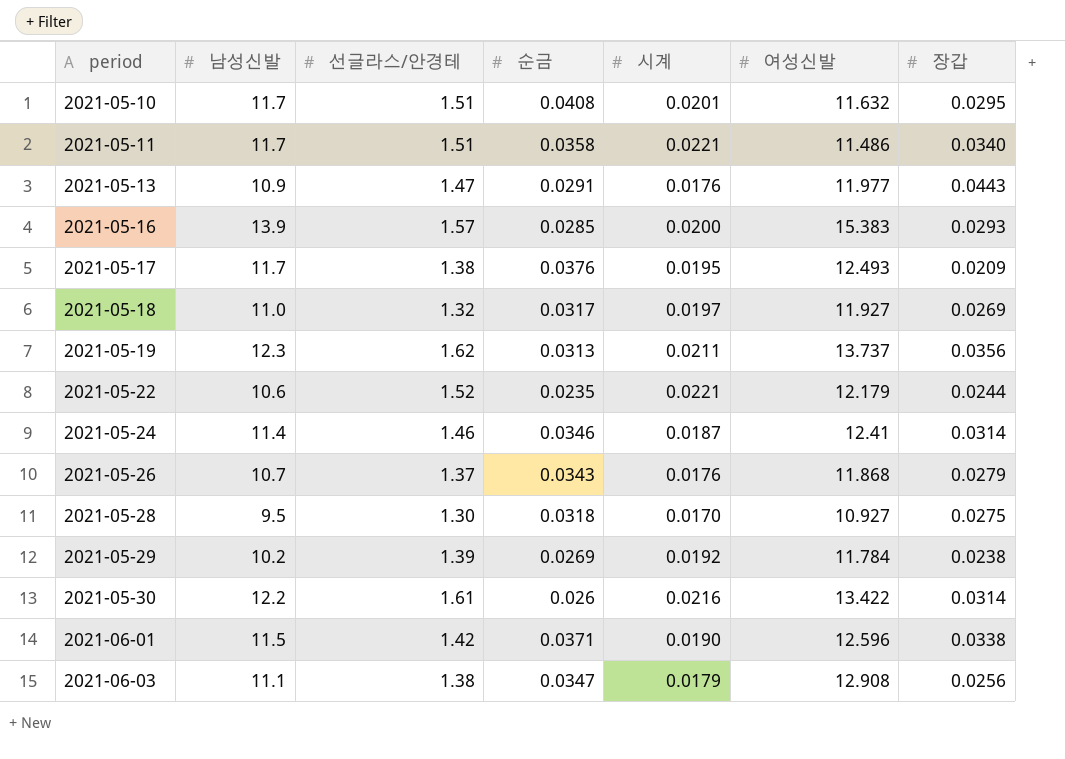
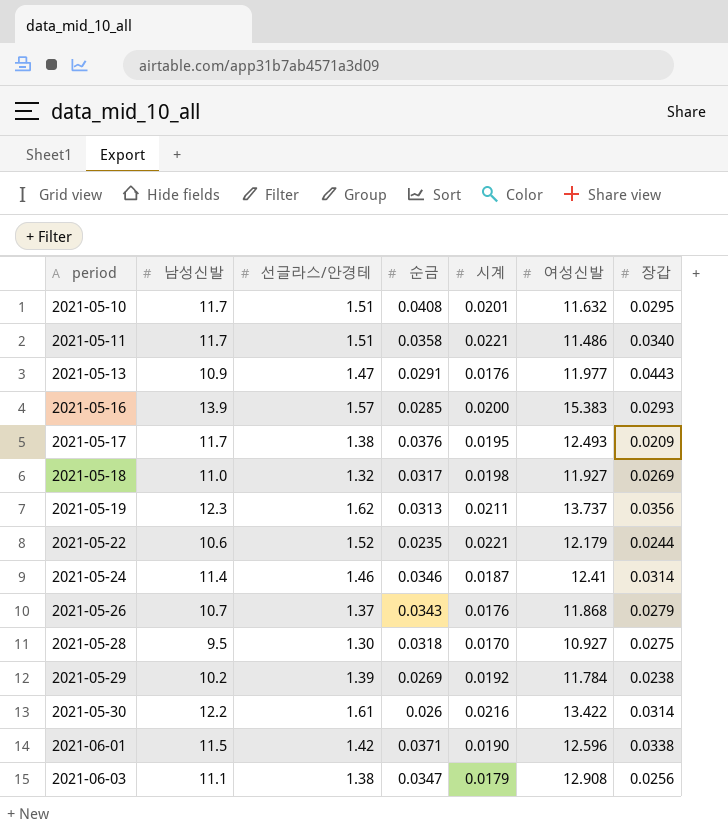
2021-05-18 | 시계: 0.0197 -> 0.0198

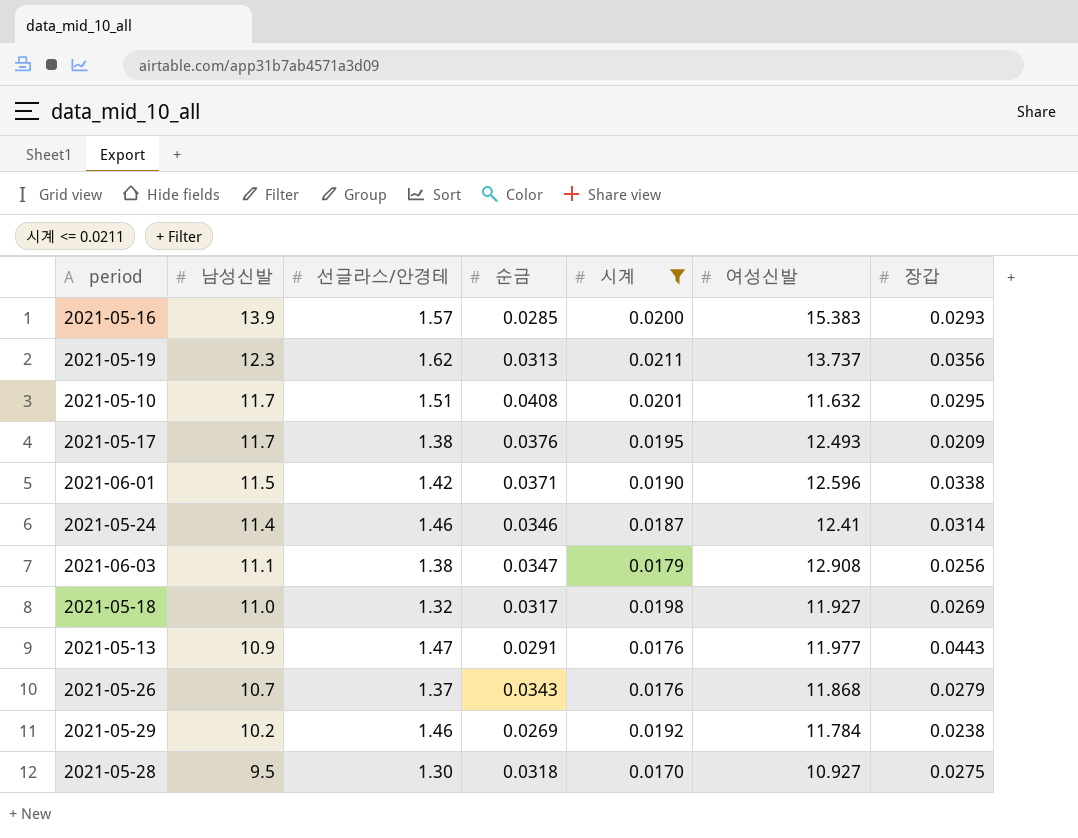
filter: none -> 시계 <= 0.0211
row order: period ascending -> 남성신발 descending
2021-05-29 | 선글라스/안경테: 1.39 -> 1.46

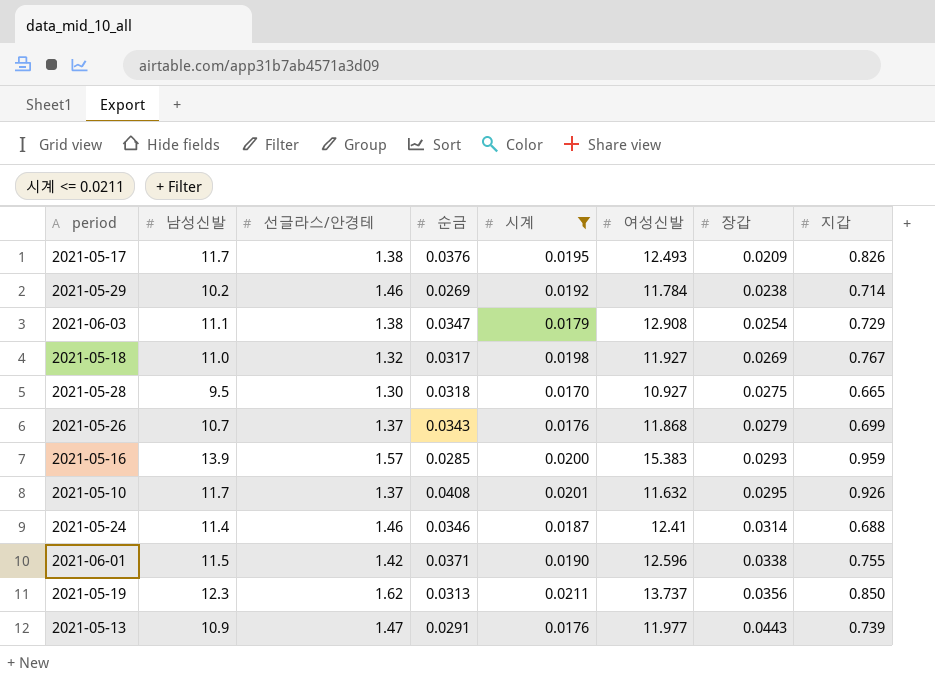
row order: 남성신발 descending -> 장갑 ascending
column 지갑 | position: none -> 8
2021-06-03 | 장갑: 0.0256 -> 0.0254
2021-05-10 | 선글라스/안경테: 1.51 -> 1.37

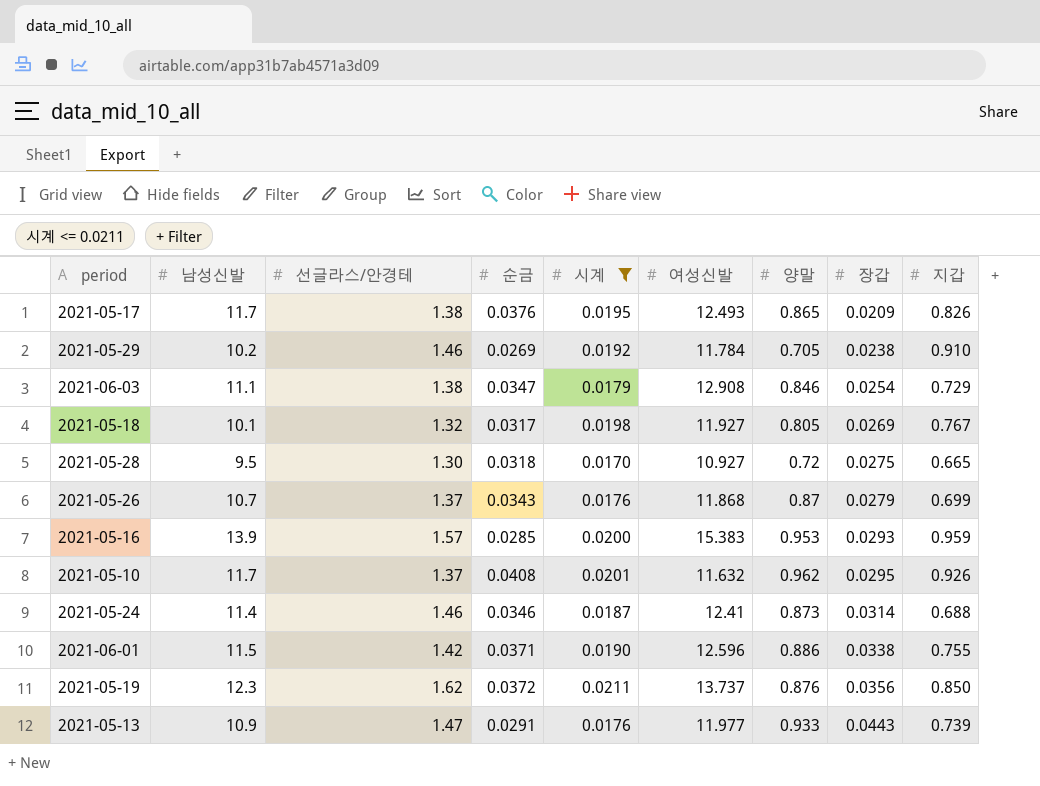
column 양말 | position: none -> 7
2021-05-29 | 지갑: 0.714 -> 0.910
2021-05-18 | 남성신발: 11.0 -> 10.1
2021-05-19 | 순금: 0.0313 -> 0.0372

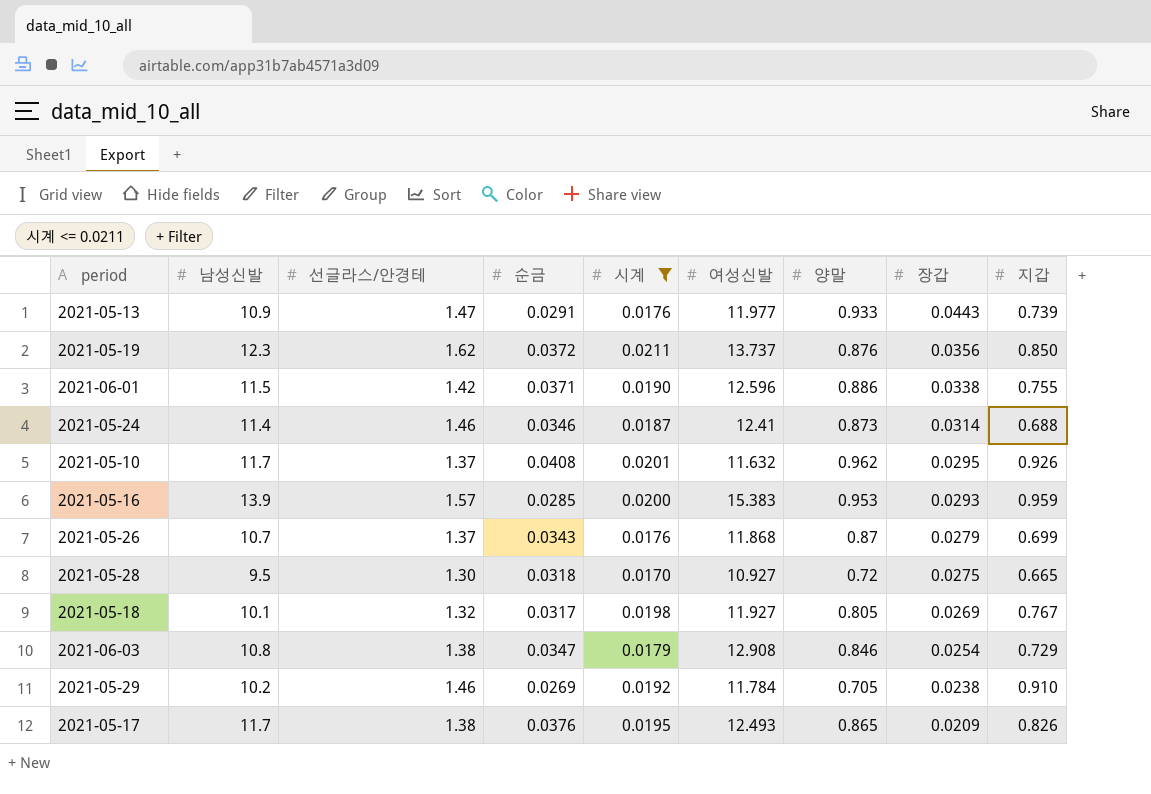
row order: 장갑 ascending -> 장갑 descending
2021-06-03 | 남성신발: 11.1 -> 10.8

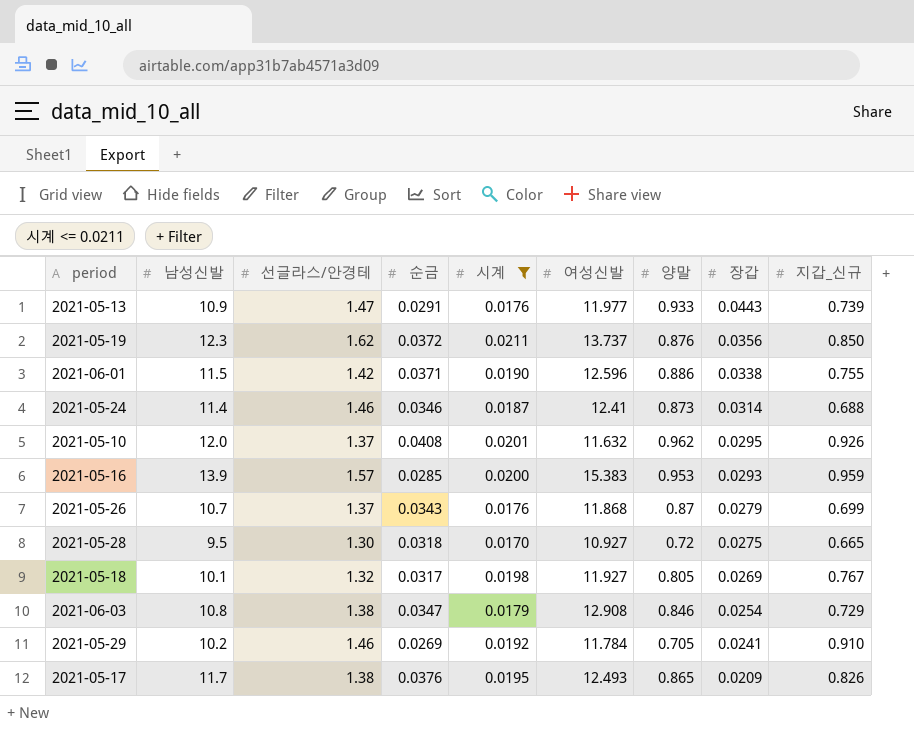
column name: 지갑 -> 지갑_신규
2021-05-10 | 남성신발: 11.7 -> 12.0
2021-05-29 | 장갑: 0.0238 -> 0.0241

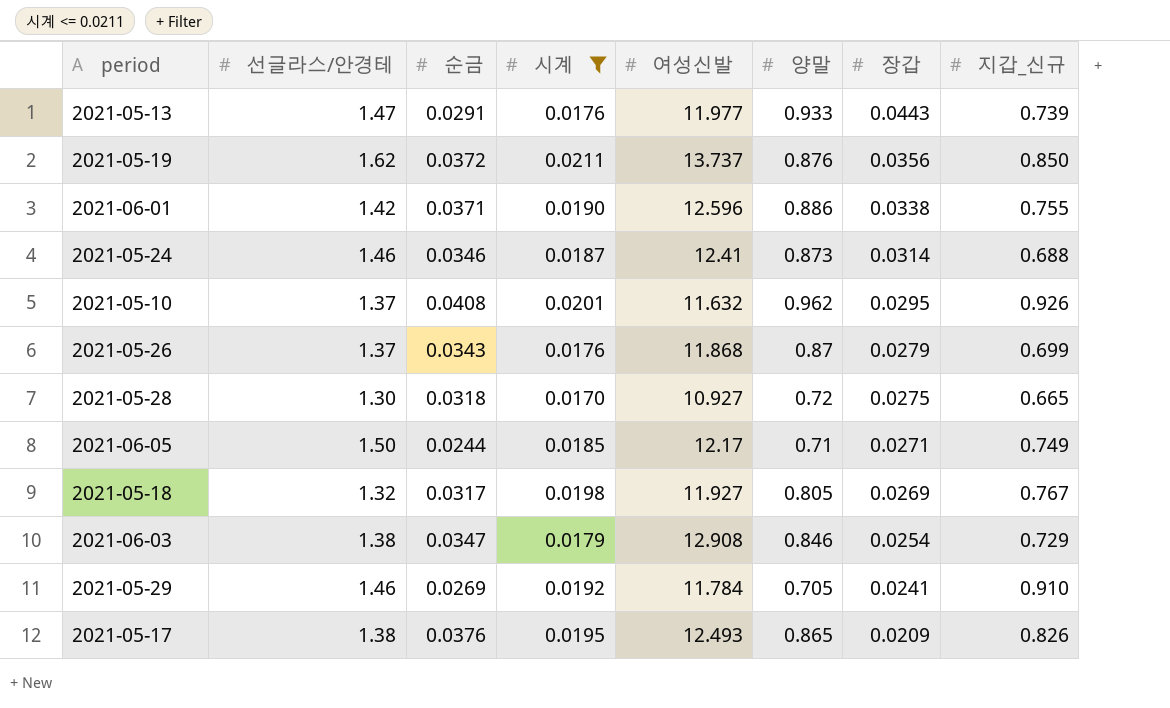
column 남성신발 | position: 2 -> none
row 2021-05-16: 13.9 | 1.57 | 0.0285 | 0.0200 | 15.383 | 0.953 | 0.0293 | 0.959 -> none
row 2021-06-05: none -> 1.50 | 0.0244 | 0.0185 | 12.17 | 0.71 | 0.0271 | 0.749

